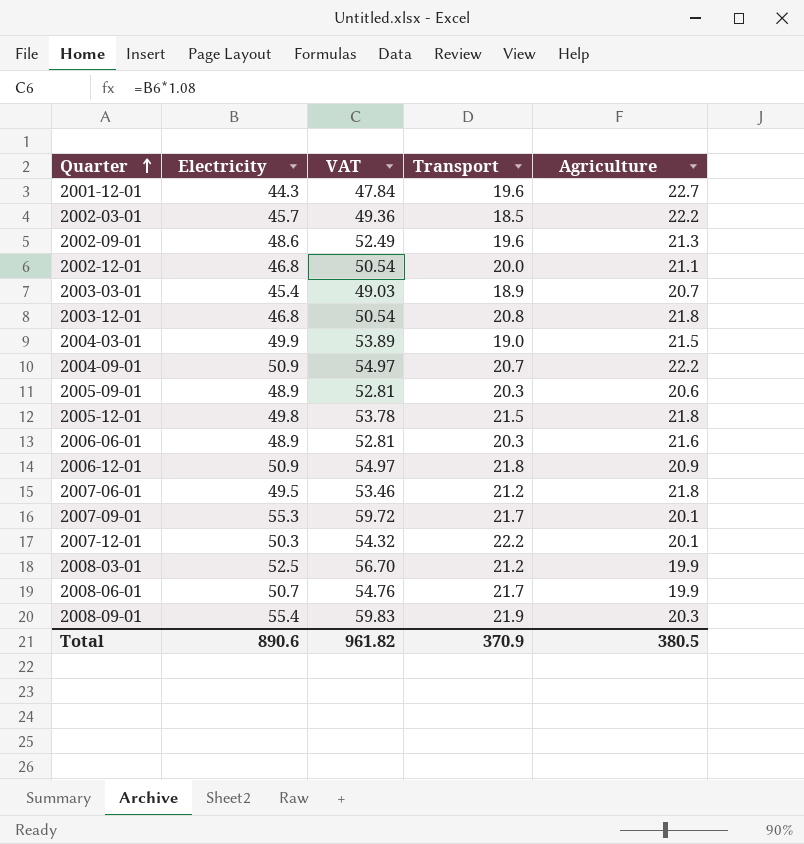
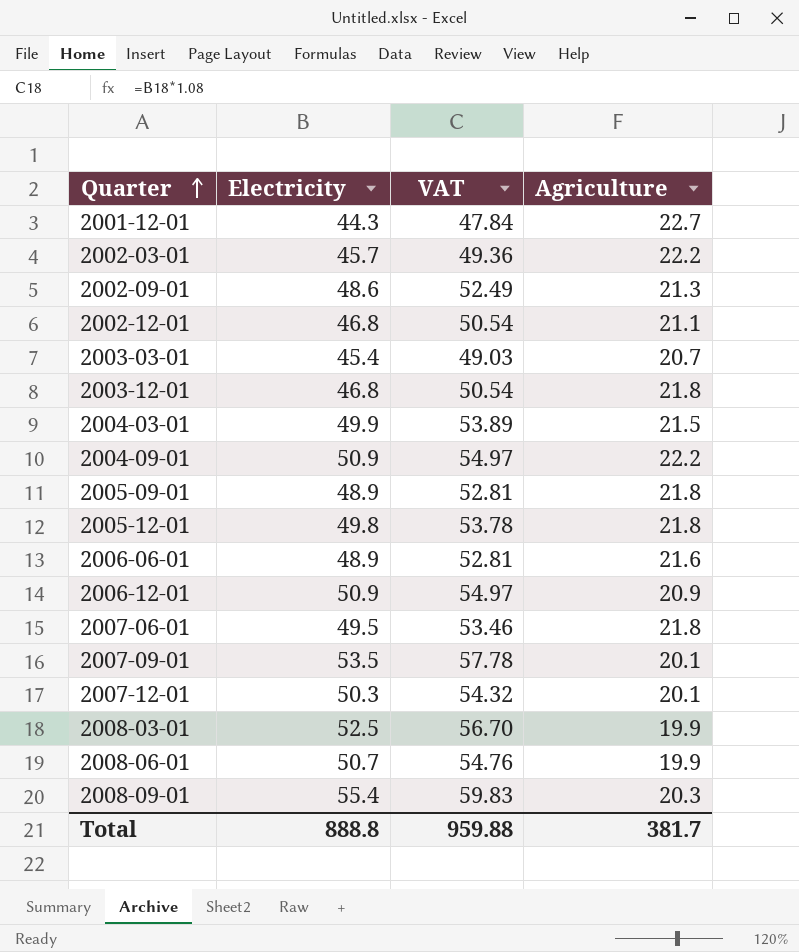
column Transport | position: 4 -> none
2005-09-01 | Agriculture: 20.6 -> 21.8
2007-09-01 | Electricity: 55.3 -> 53.5
2007-09-01 | VAT: 59.72 -> 57.78
Total | Electricity: 890.6 -> 888.8
Total | VAT: 961.82 -> 959.88
Total | Agriculture: 380.5 -> 381.7

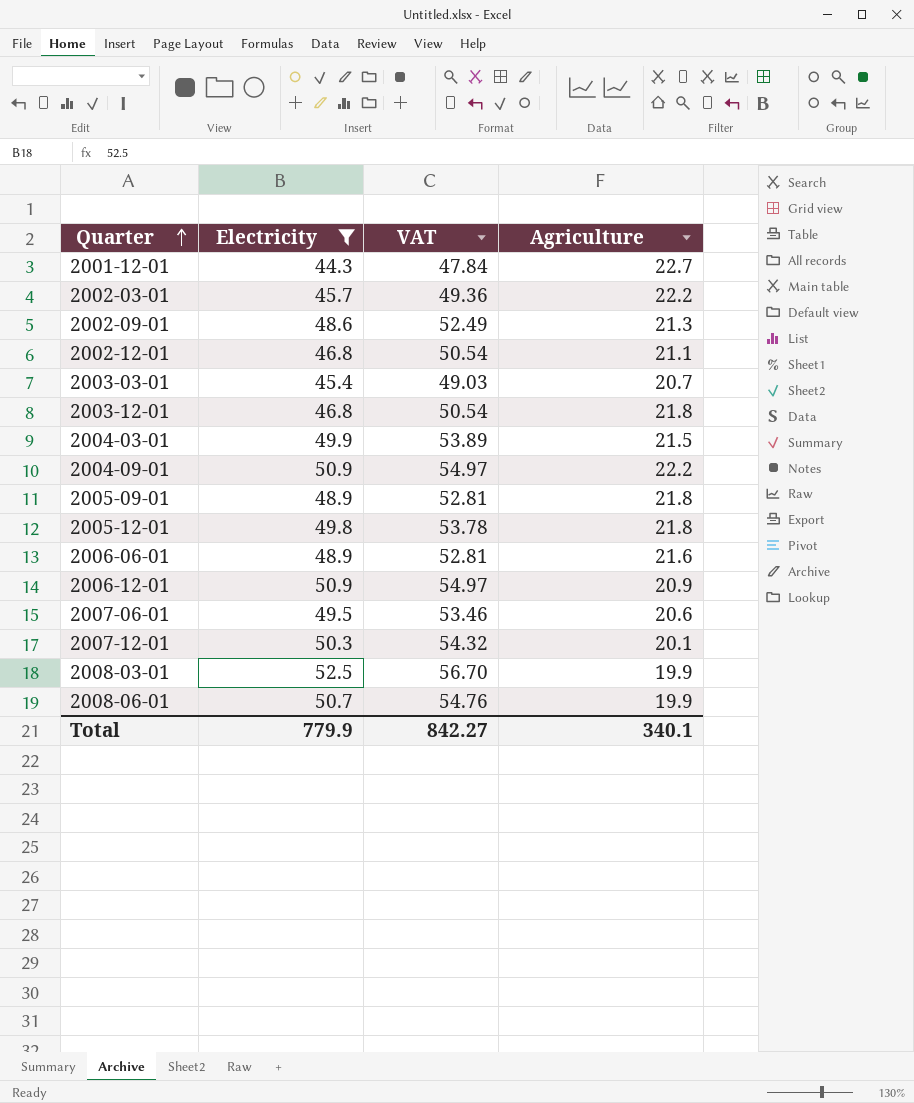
filter: none -> Electricity <= 52.5
2007-06-01 | Agriculture: 21.8 -> 20.6
Total | Electricity: 888.8 -> 779.9
Total | VAT: 959.88 -> 842.27
Total | Agriculture: 381.7 -> 340.1

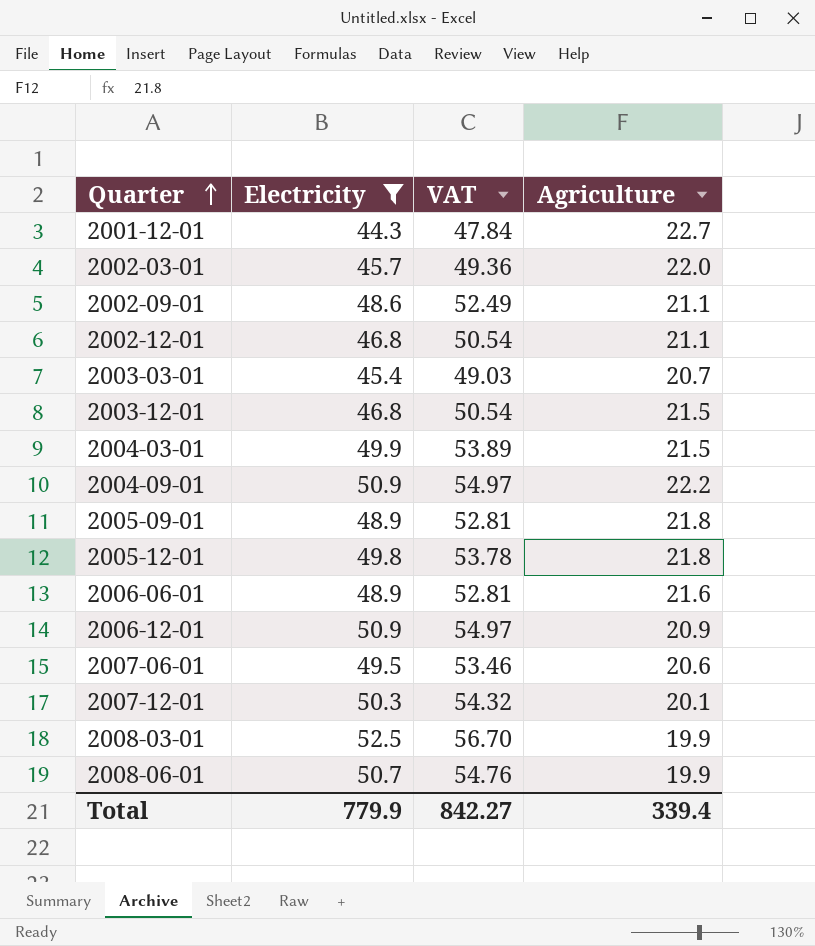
2002-03-01 | Agriculture: 22.2 -> 22.0
2002-09-01 | Agriculture: 21.3 -> 21.1
2003-12-01 | Agriculture: 21.8 -> 21.5
Total | Agriculture: 340.1 -> 339.4

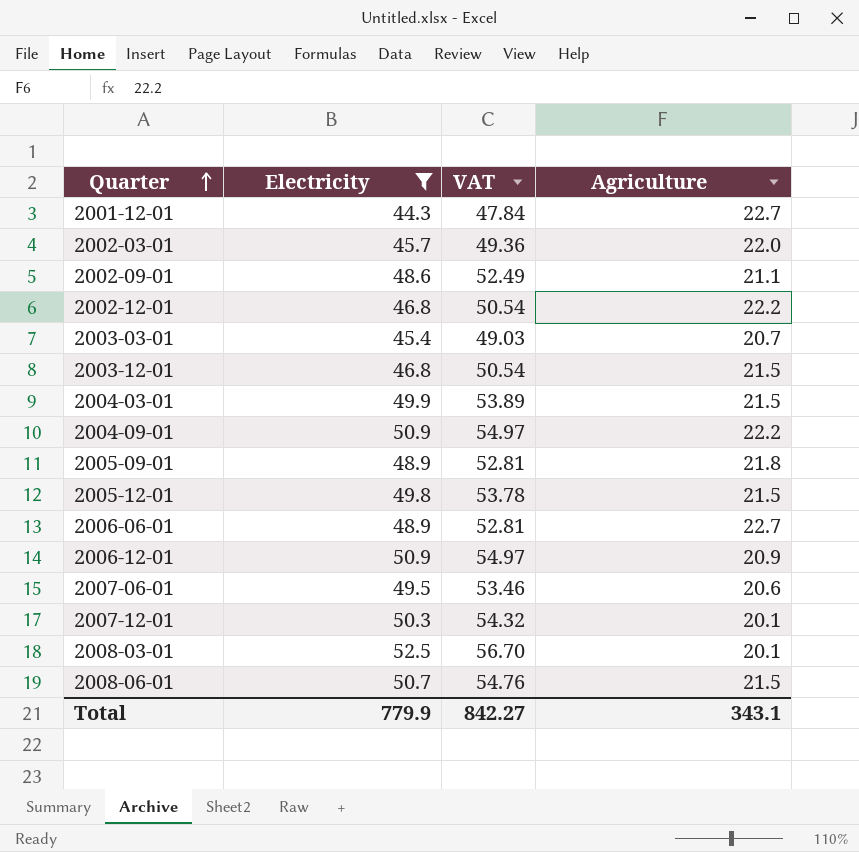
2002-12-01 | Agriculture: 21.1 -> 22.2
2005-12-01 | Agriculture: 21.8 -> 21.5
2006-06-01 | Agriculture: 21.6 -> 22.7
2008-03-01 | Agriculture: 19.9 -> 20.1
2008-06-01 | Agriculture: 19.9 -> 21.5
Total | Agriculture: 339.4 -> 343.1

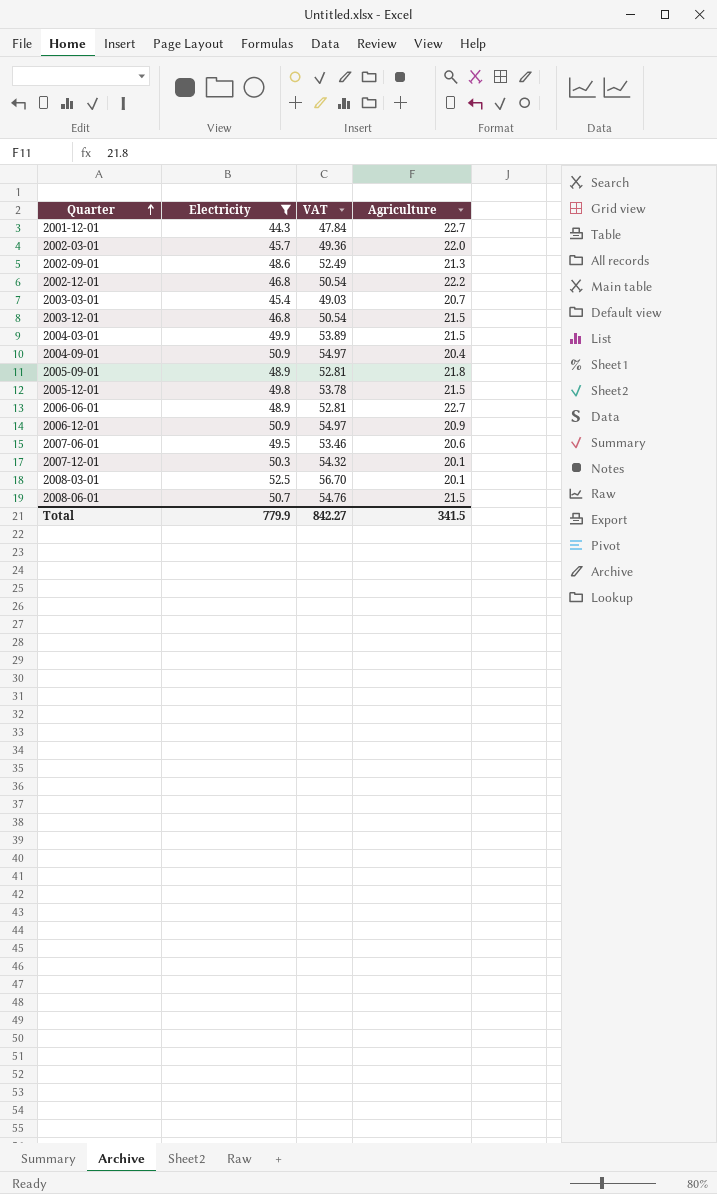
2002-09-01 | Agriculture: 21.1 -> 21.3
2004-09-01 | Agriculture: 22.2 -> 20.4
Total | Agriculture: 343.1 -> 341.5

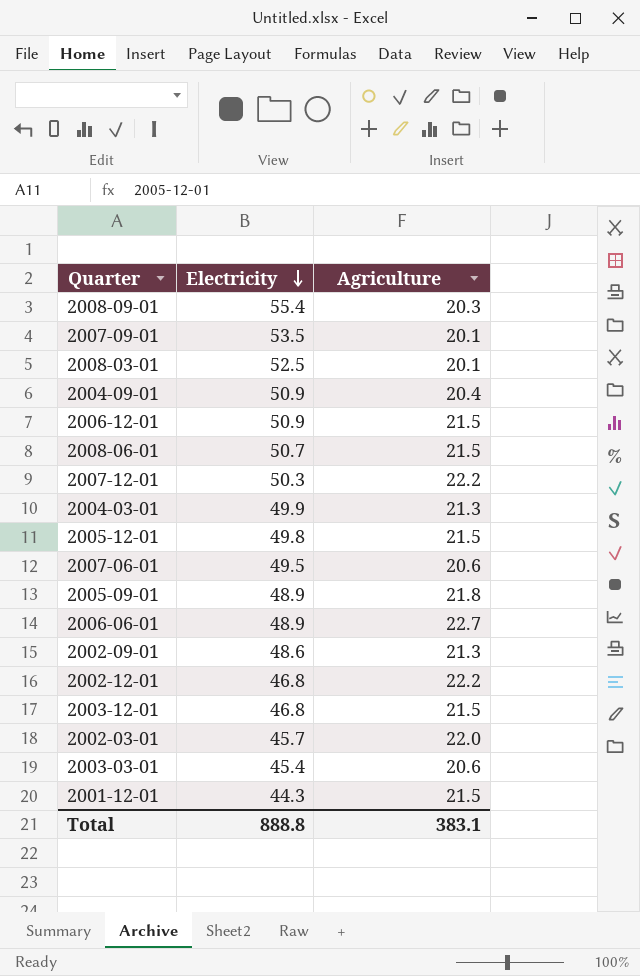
filter: Electricity <= 52.5 -> none
row order: Quarter ascending -> Electricity descending
column VAT | formula: [Electricity] * 1.08 -> none
2006-12-01 | Agriculture: 20.9 -> 21.5
2007-12-01 | Agriculture: 20.1 -> 22.2
2004-03-01 | Agriculture: 21.5 -> 21.3
2003-03-01 | Agriculture: 20.7 -> 20.6
2001-12-01 | Agriculture: 22.7 -> 21.5
Total | Electricity: 779.9 -> 888.8
Total | Agriculture: 341.5 -> 383.1

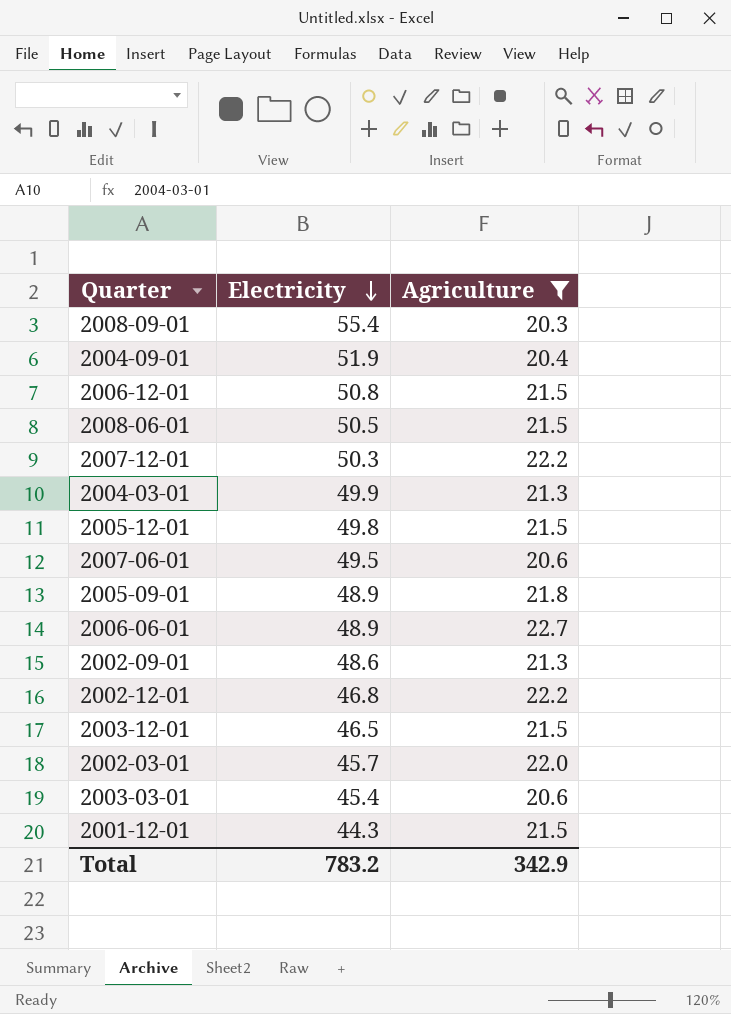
filter: none -> Agriculture != 20.1
2004-09-01 | Electricity: 50.9 -> 51.9
2006-12-01 | Electricity: 50.9 -> 50.8
2008-06-01 | Electricity: 50.7 -> 50.5
2003-12-01 | Electricity: 46.8 -> 46.5
Total | Electricity: 888.8 -> 783.2
Total | Agriculture: 383.1 -> 342.9

